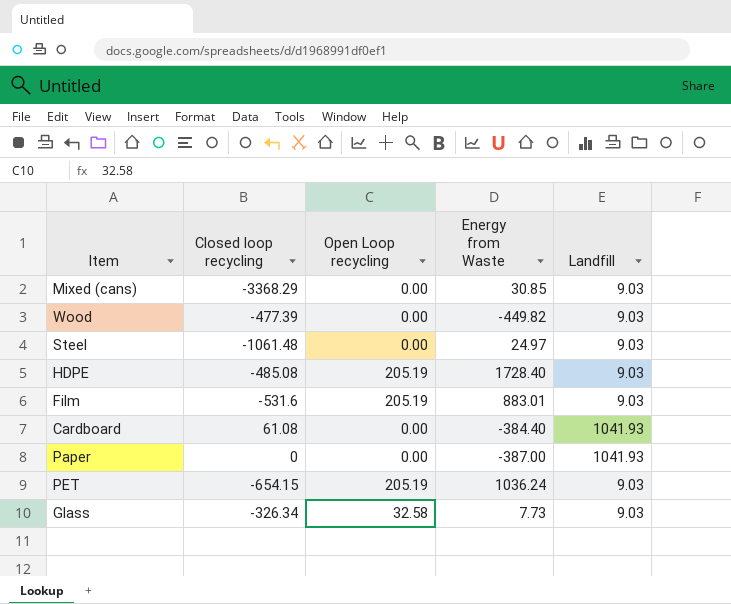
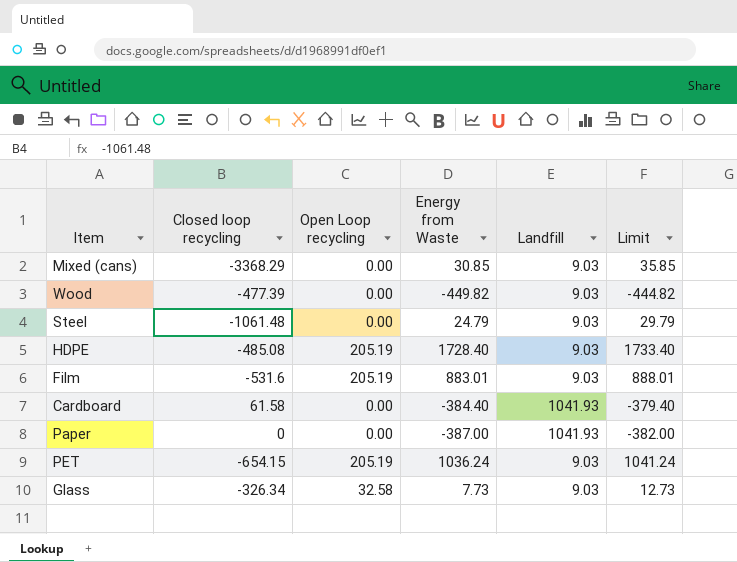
column Limit | formula: none -> [Energy from Waste] + 5
Steel | Energy from Waste: 24.97 -> 24.79
Cardboard | Closed loop recycling: 61.08 -> 61.58

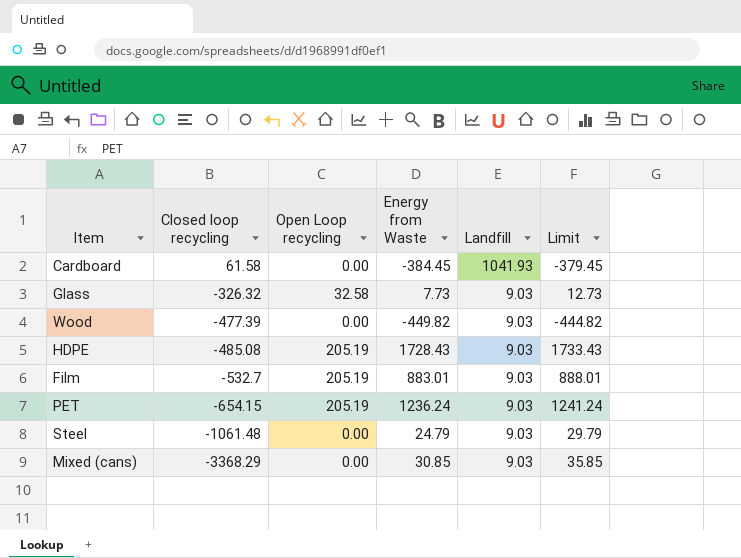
row order: none -> Closed loop recycling descending
row Paper: 0 | 0.00 | -387.00 | 1041.93 | -382.00 -> none
Cardboard | Energy from Waste: -384.40 -> -384.45
Cardboard | Limit: -379.40 -> -379.45
Glass | Closed loop recycling: -326.34 -> -326.32
HDPE | Energy from Waste: 1728.40 -> 1728.43
HDPE | Limit: 1733.40 -> 1733.43
Film | Closed loop recycling: -531.6 -> -532.7
PET | Energy from Waste: 1036.24 -> 1236.24
PET | Limit: 1041.24 -> 1241.24

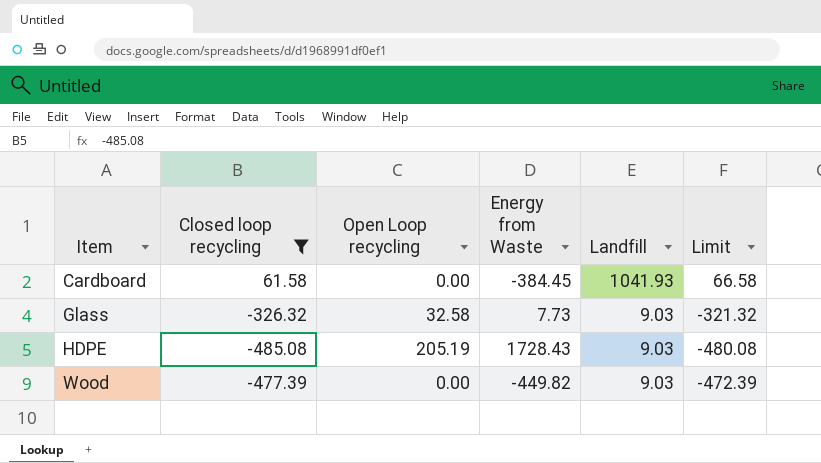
filter: none -> Closed loop recycling >= -485.08
row order: Closed loop recycling descending -> Item ascending
column Limit | formula: [Energy from Waste] + 5 -> [Closed loop recycling] + 5

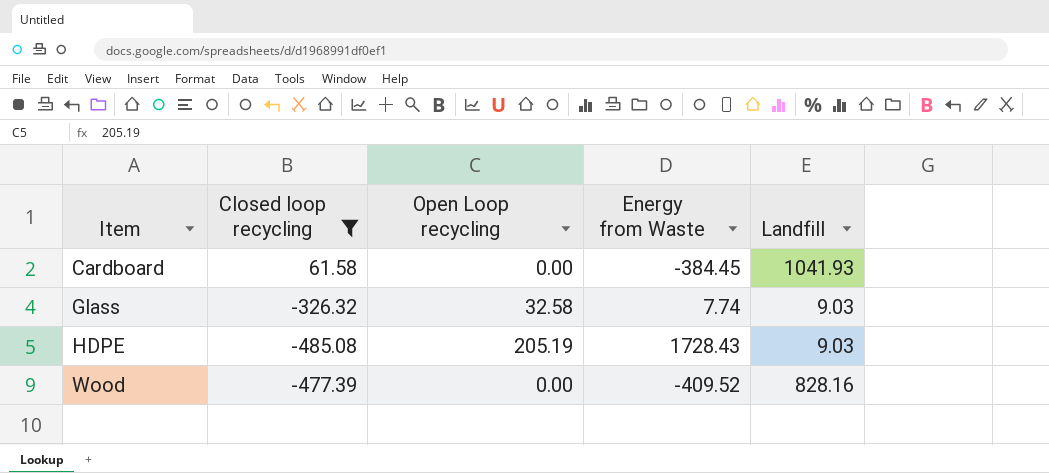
column Limit | formula: [Closed loop recycling] + 5 -> none
Glass | Energy from Waste: 7.73 -> 7.74
Wood | Energy from Waste: -449.82 -> -409.52
Wood | Landfill: 9.03 -> 828.16

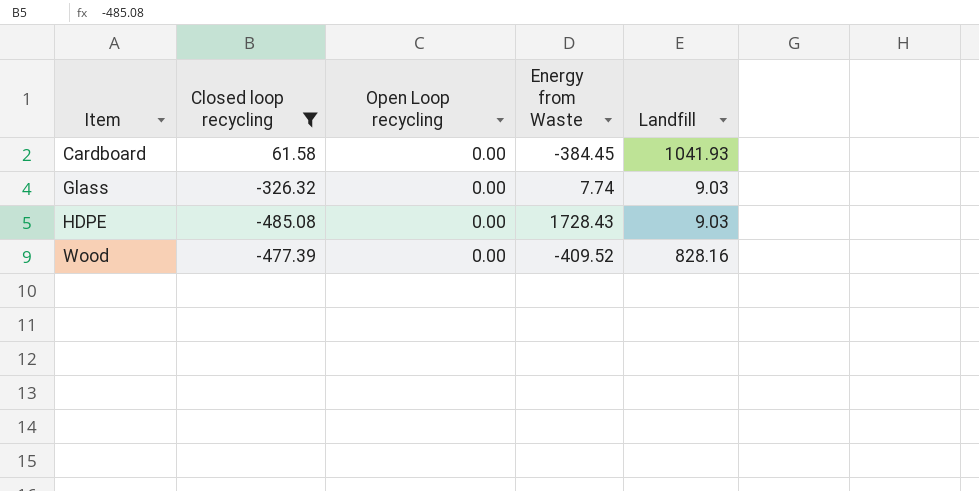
Glass | Open Loop recycling: 32.58 -> 0.00
HDPE | Open Loop recycling: 205.19 -> 0.00

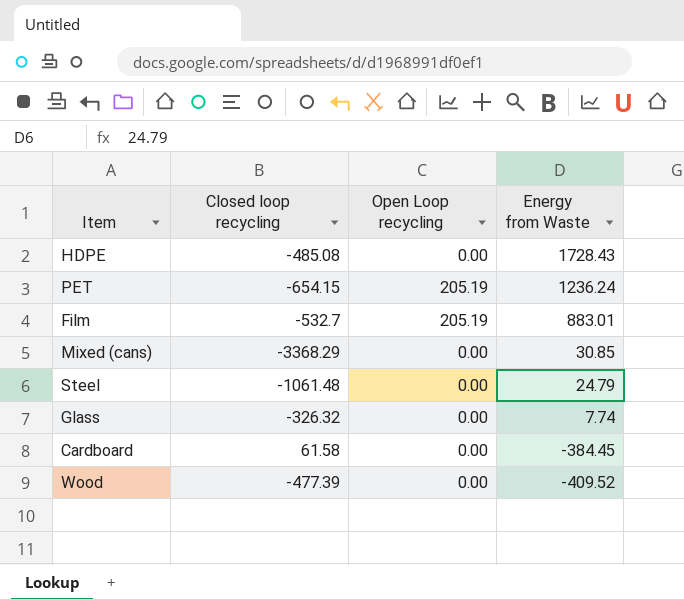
filter: Closed loop recycling >= -485.08 -> none
row order: Item ascending -> Energy from Waste descending
column Landfill | position: 5 -> none

